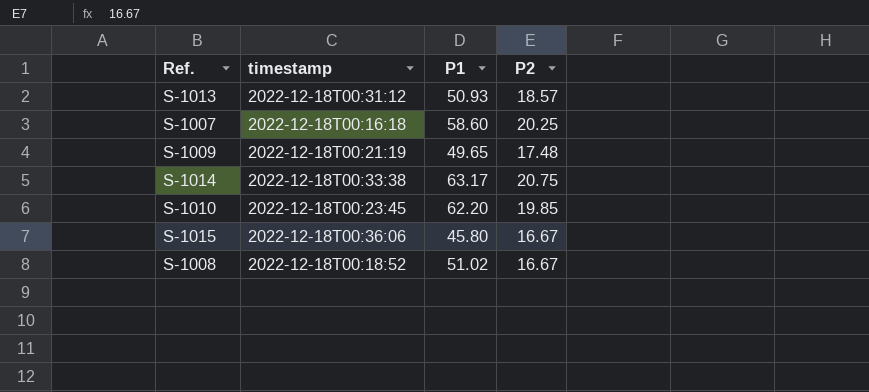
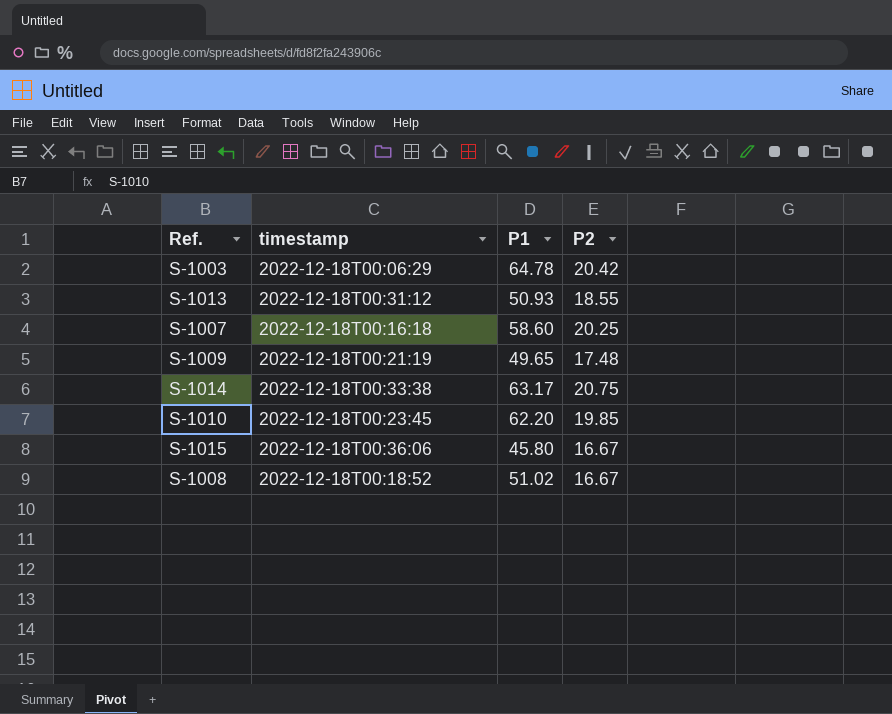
row S-1003: none -> 2022-12-18T00:06:29 | 64.78 | 20.42
S-1013 | P2: 18.57 -> 18.55

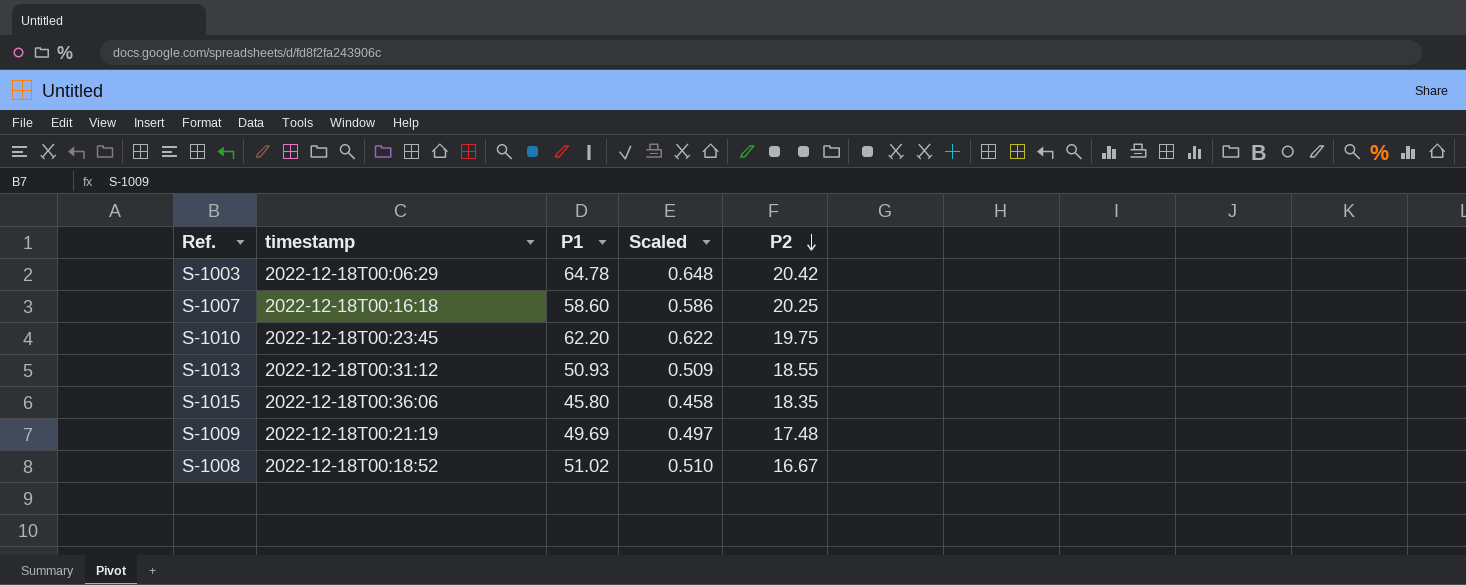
row order: none -> P2 descending
column Scaled | formula: none -> [P1] * 0.01
row S-1014: 2022-12-18T00:33:38 | 63.17 | 20.75 -> none
S-1010 | P2: 19.85 -> 19.75
S-1015 | P2: 16.67 -> 18.35
S-1009 | P1: 49.65 -> 49.69

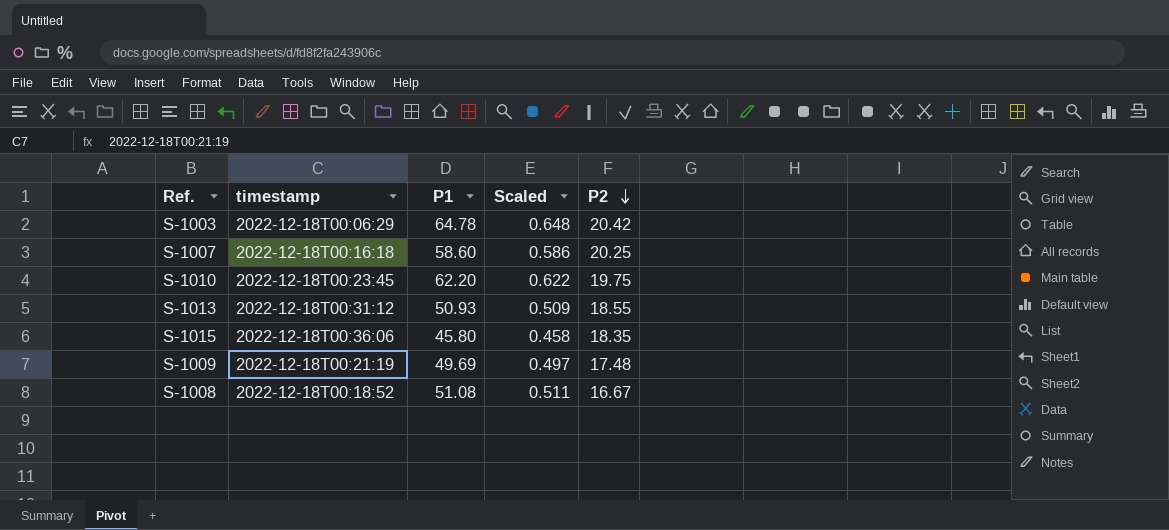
S-1008 | P1: 51.02 -> 51.08
S-1008 | Scaled: 0.510 -> 0.511

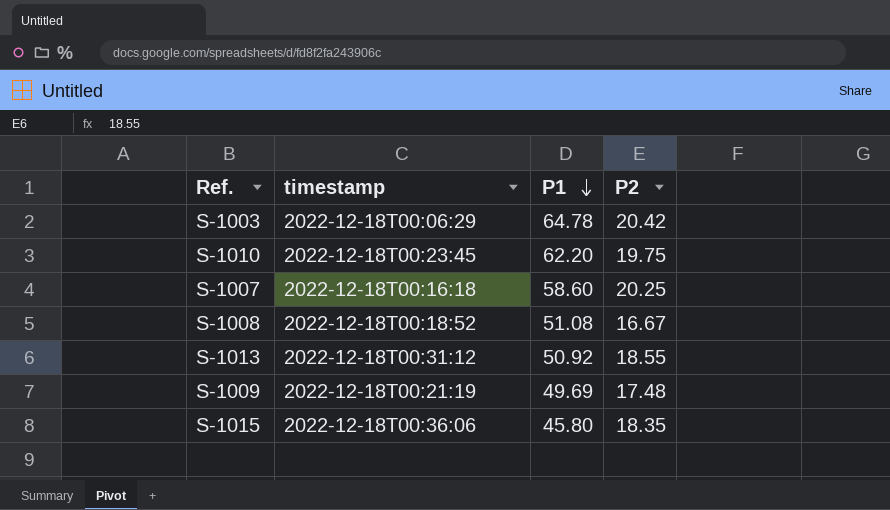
row order: P2 descending -> P1 descending
column Scaled | formula: [P1] * 0.01 -> none
S-1013 | P1: 50.93 -> 50.92

